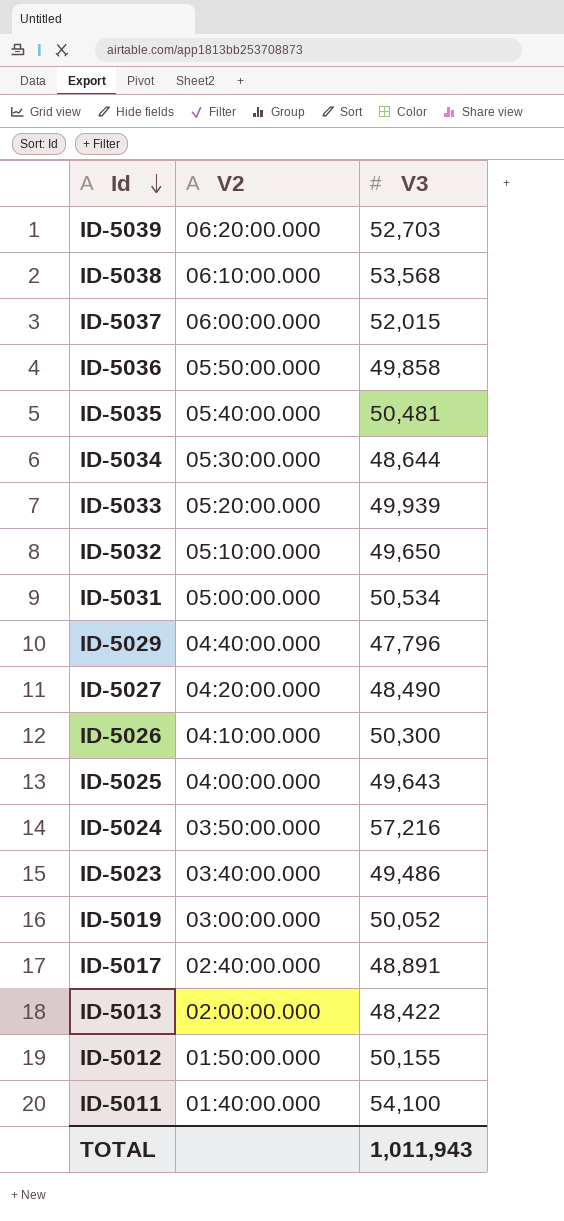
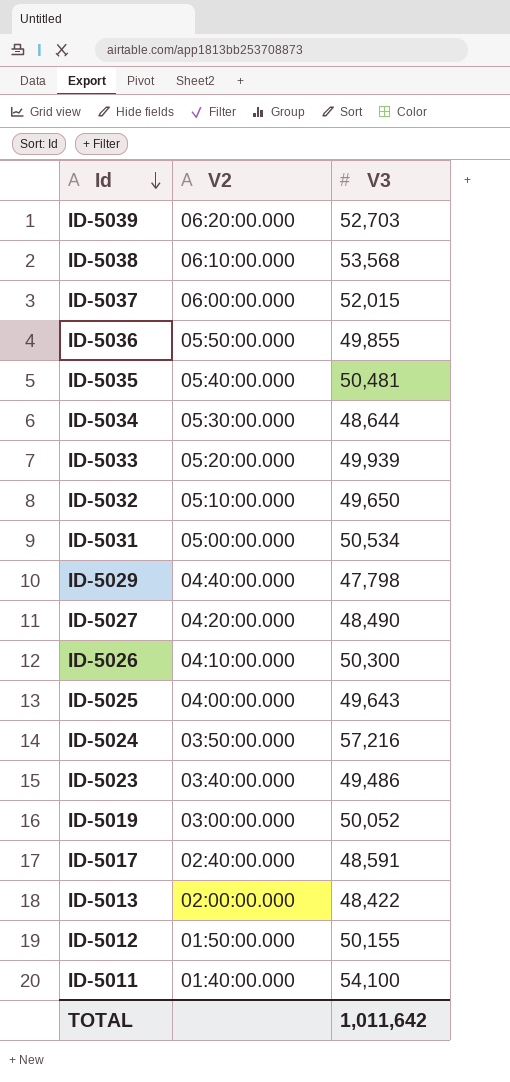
ID-5036 | V3: 49,858 -> 49,855
ID-5029 | V3: 47,796 -> 47,798
ID-5017 | V3: 48,891 -> 48,591
TOTAL | V3: 1,011,943 -> 1,011,642

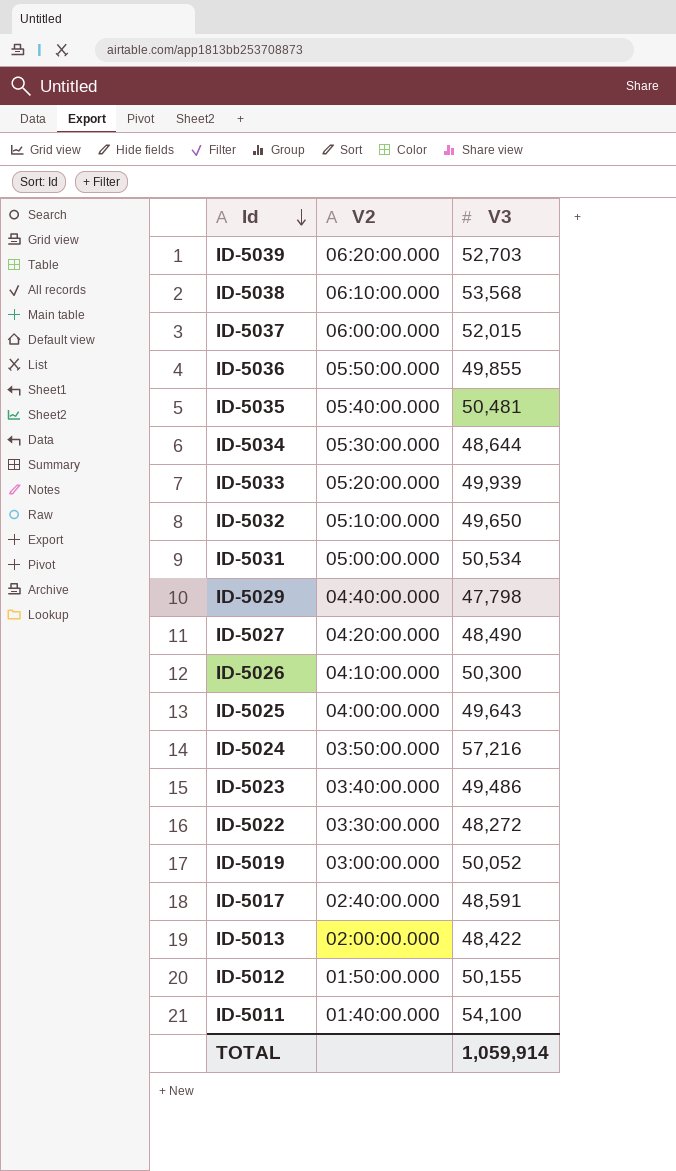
row ID-5022: none -> 03:30:00.000 | 48,272
TOTAL | V3: 1,011,642 -> 1,059,914

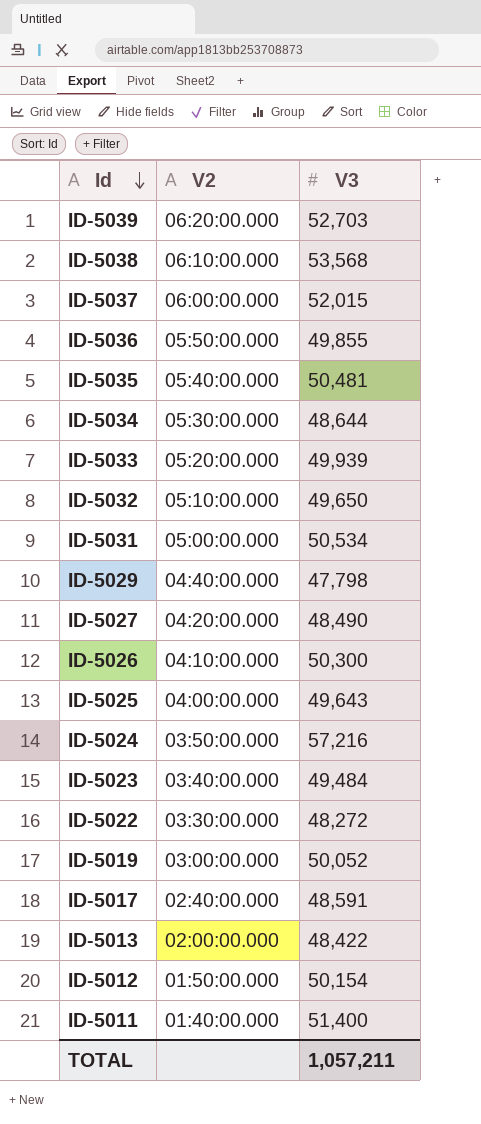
ID-5023 | V3: 49,486 -> 49,484
ID-5012 | V3: 50,155 -> 50,154
ID-5011 | V3: 54,100 -> 51,400
TOTAL | V3: 1,059,914 -> 1,057,211

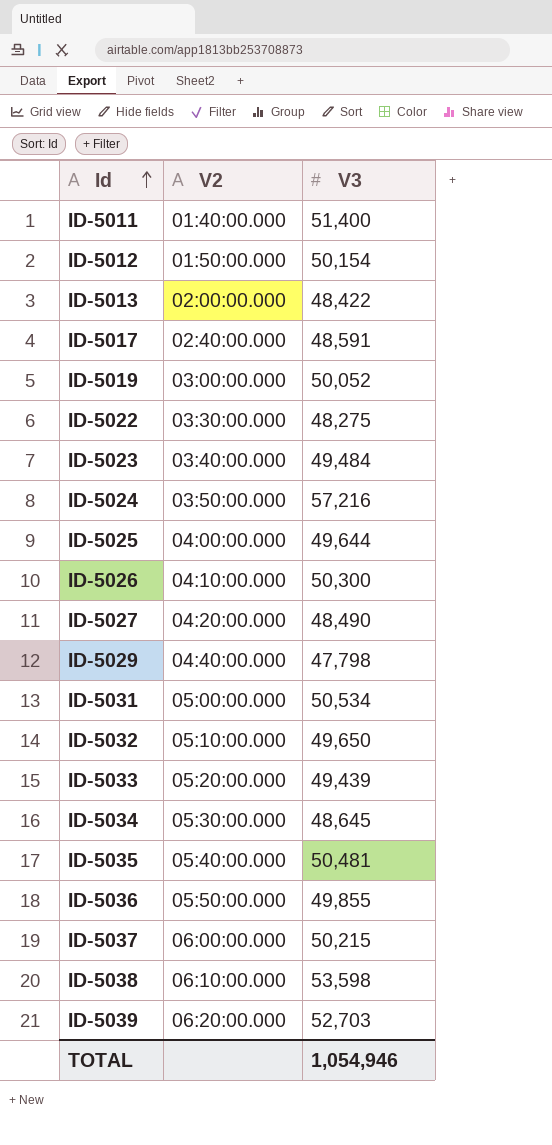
row order: Id descending -> Id ascending
ID-5022 | V3: 48,272 -> 48,275
ID-5025 | V3: 49,643 -> 49,644
ID-5033 | V3: 49,939 -> 49,439
ID-5034 | V3: 48,644 -> 48,645
ID-5037 | V3: 52,015 -> 50,215
ID-5038 | V3: 53,568 -> 53,598
TOTAL | V3: 1,057,211 -> 1,054,946

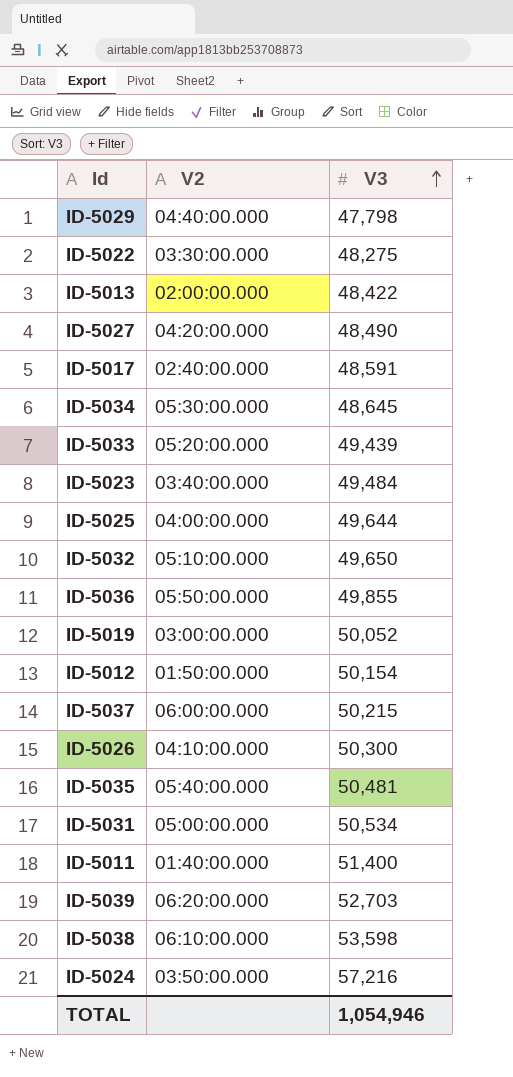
row order: Id ascending -> V3 ascending

